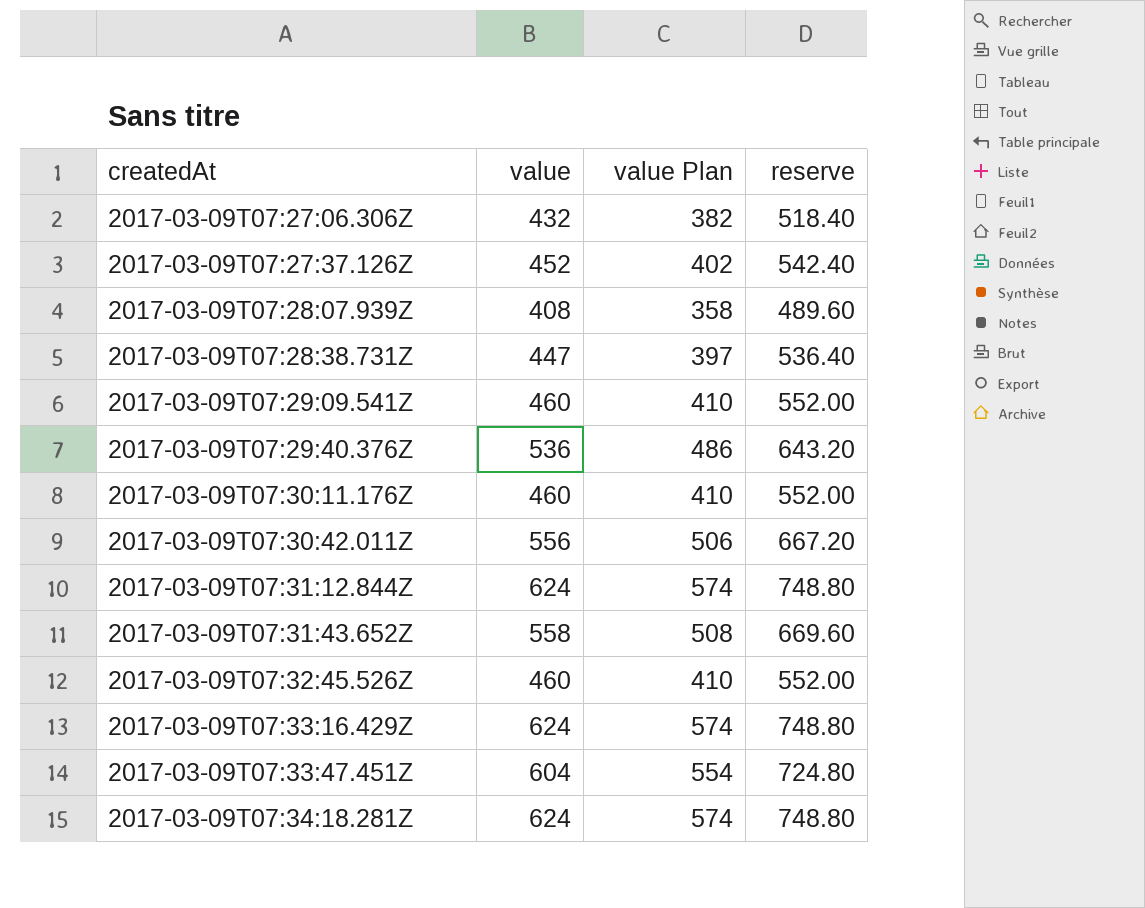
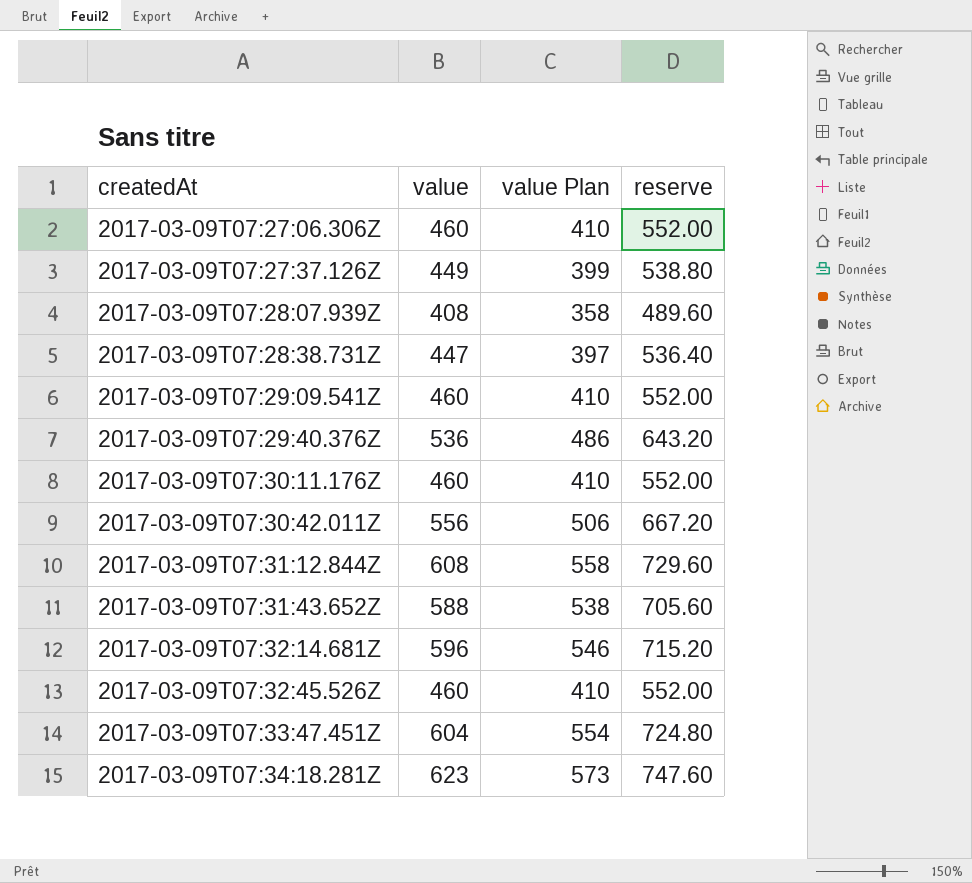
row 2017-03-09T07:33:16.429Z: 624 | 574 | 748.80 -> none
2017-03-09T07:27:06.306Z | value: 432 -> 460
2017-03-09T07:27:06.306Z | value Plan: 382 -> 410
2017-03-09T07:27:06.306Z | reserve: 518.40 -> 552.00
2017-03-09T07:27:37.126Z | value: 452 -> 449
2017-03-09T07:27:37.126Z | value Plan: 402 -> 399
2017-03-09T07:27:37.126Z | reserve: 542.40 -> 538.80
2017-03-09T07:31:12.844Z | value: 624 -> 608
2017-03-09T07:31:12.844Z | value Plan: 574 -> 558
2017-03-09T07:31:12.844Z | reserve: 748.80 -> 729.60
2017-03-09T07:31:43.652Z | value: 558 -> 588
2017-03-09T07:31:43.652Z | value Plan: 508 -> 538
2017-03-09T07:31:43.652Z | reserve: 669.60 -> 705.60
row 2017-03-09T07:32:14.681Z: none -> 596 | 546 | 715.20
2017-03-09T07:34:18.281Z | value: 624 -> 623
2017-03-09T07:34:18.281Z | value Plan: 574 -> 573
2017-03-09T07:34:18.281Z | reserve: 748.80 -> 747.60

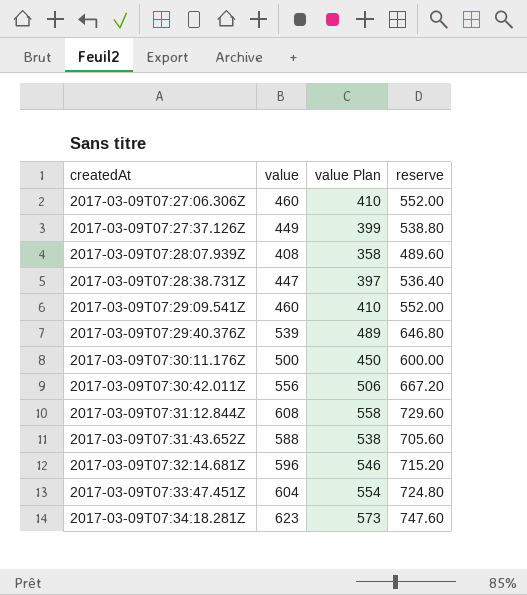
row 2017-03-09T07:32:45.526Z: 460 | 410 | 552.00 -> none
2017-03-09T07:29:40.376Z | value: 536 -> 539
2017-03-09T07:29:40.376Z | value Plan: 486 -> 489
2017-03-09T07:29:40.376Z | reserve: 643.20 -> 646.80
2017-03-09T07:30:11.176Z | value: 460 -> 500
2017-03-09T07:30:11.176Z | value Plan: 410 -> 450
2017-03-09T07:30:11.176Z | reserve: 552.00 -> 600.00

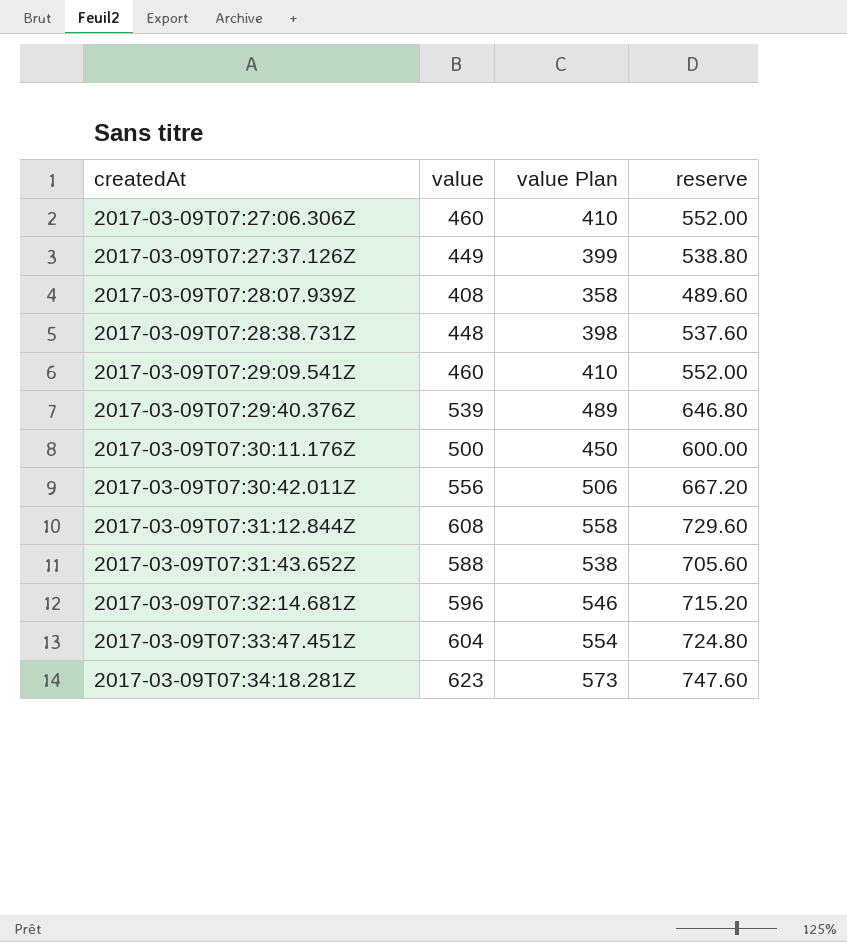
2017-03-09T07:28:38.731Z | value: 447 -> 448
2017-03-09T07:28:38.731Z | value Plan: 397 -> 398
2017-03-09T07:28:38.731Z | reserve: 536.40 -> 537.60

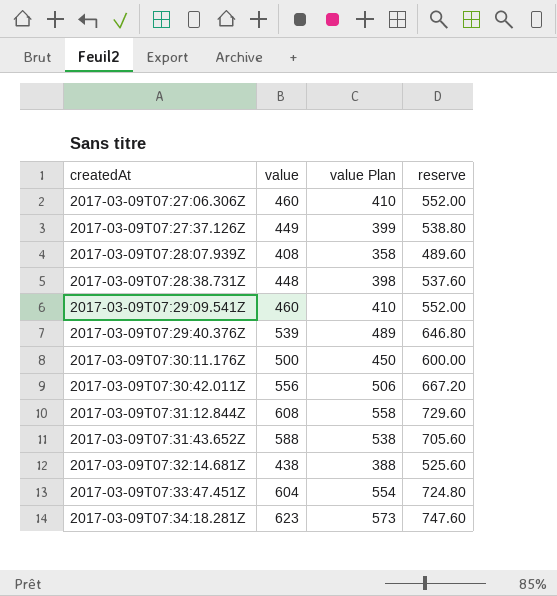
2017-03-09T07:32:14.681Z | value: 596 -> 438
2017-03-09T07:32:14.681Z | value Plan: 546 -> 388
2017-03-09T07:32:14.681Z | reserve: 715.20 -> 525.60

